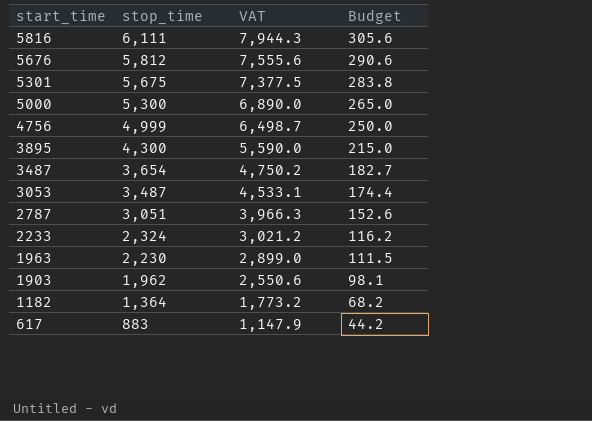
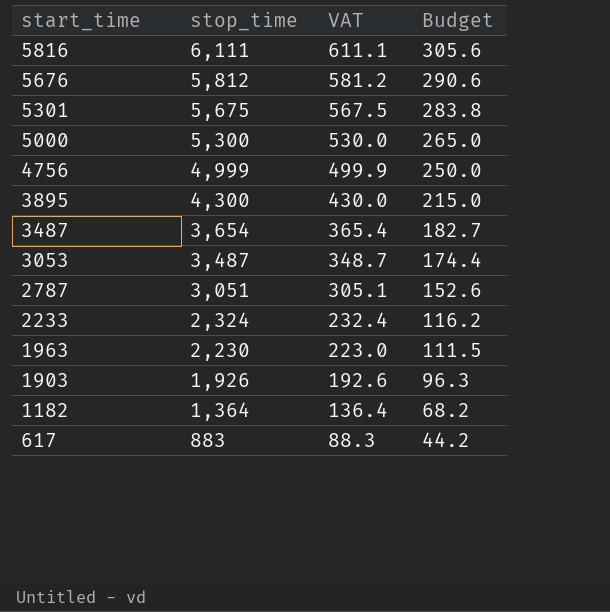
column VAT | formula: [stop_time] * 1.3 -> [stop_time] * 0.1
1903 | stop_time: 1,962 -> 1,926
1903 | Budget: 98.1 -> 96.3

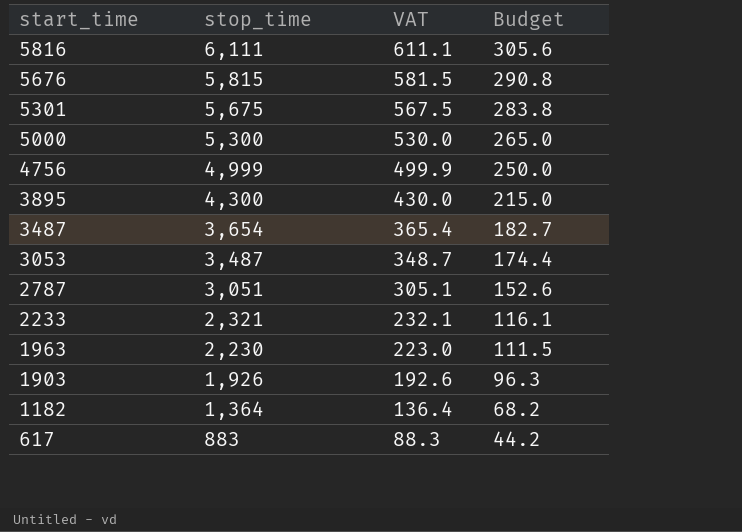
5676 | stop_time: 5,812 -> 5,815
5676 | VAT: 581.2 -> 581.5
5676 | Budget: 290.6 -> 290.8
2233 | stop_time: 2,324 -> 2,321
2233 | VAT: 232.4 -> 232.1
2233 | Budget: 116.2 -> 116.1

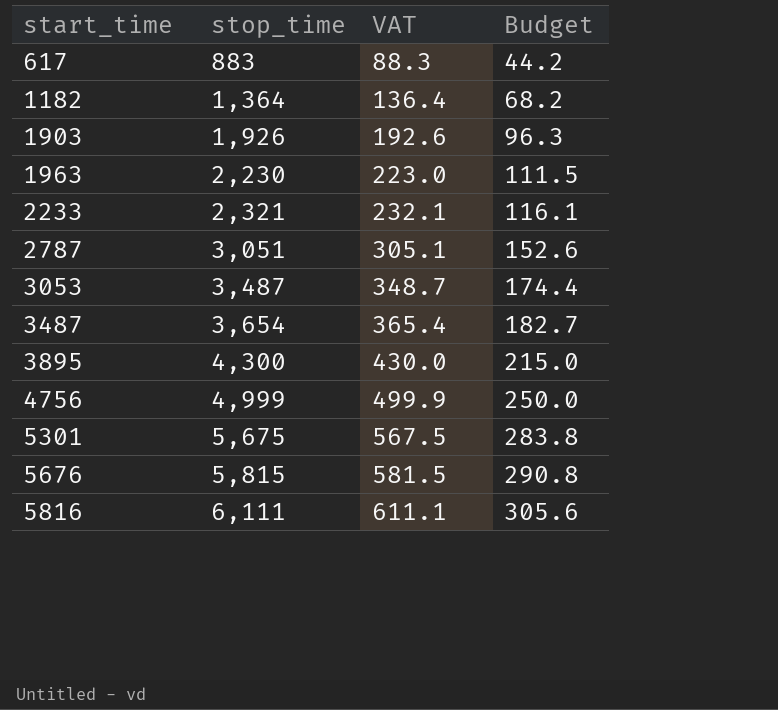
row order: start_time descending -> start_time ascending
row 5000: 5,300 | 530.0 | 265.0 -> none

